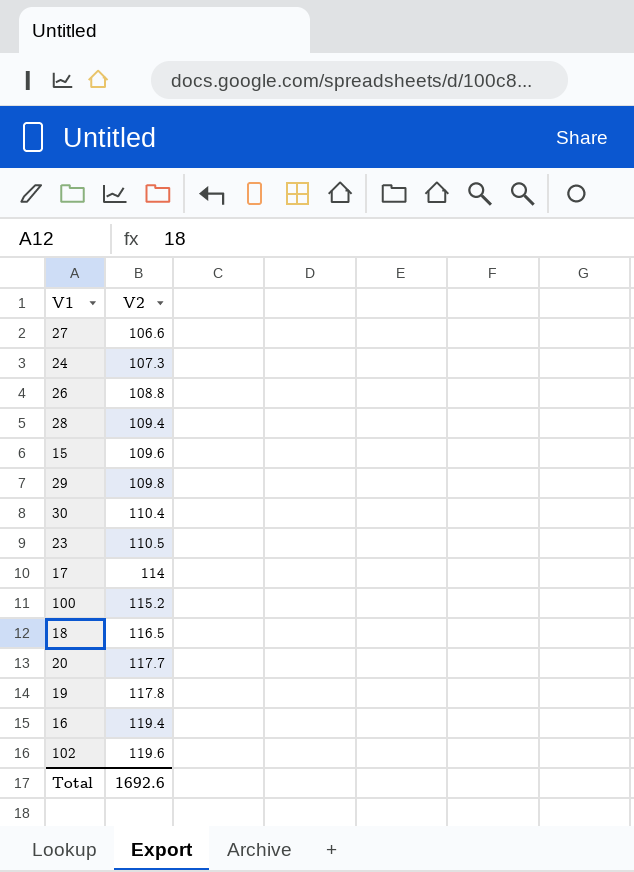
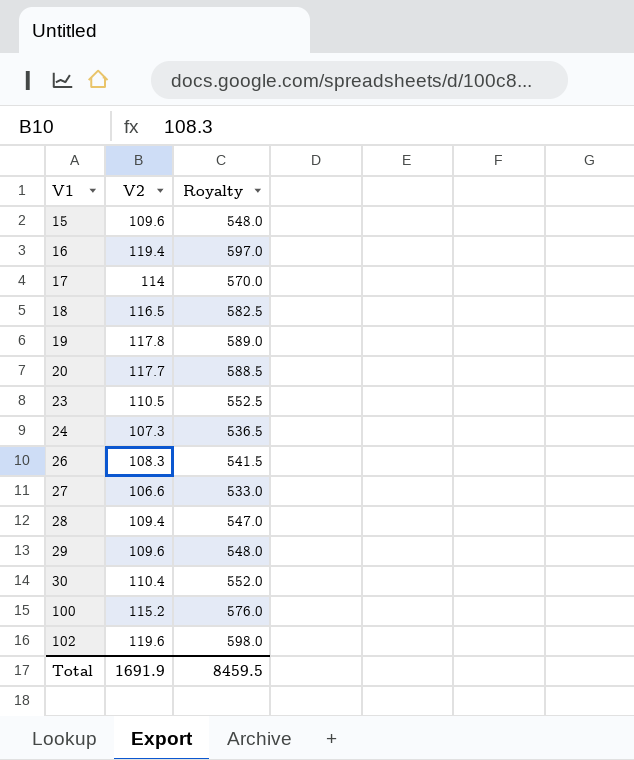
row order: V2 ascending -> V1 ascending
column Royalty | formula: none -> [V2] * 5
26 | V2: 108.8 -> 108.3
29 | V2: 109.8 -> 109.6
Total | V2: 1692.6 -> 1691.9

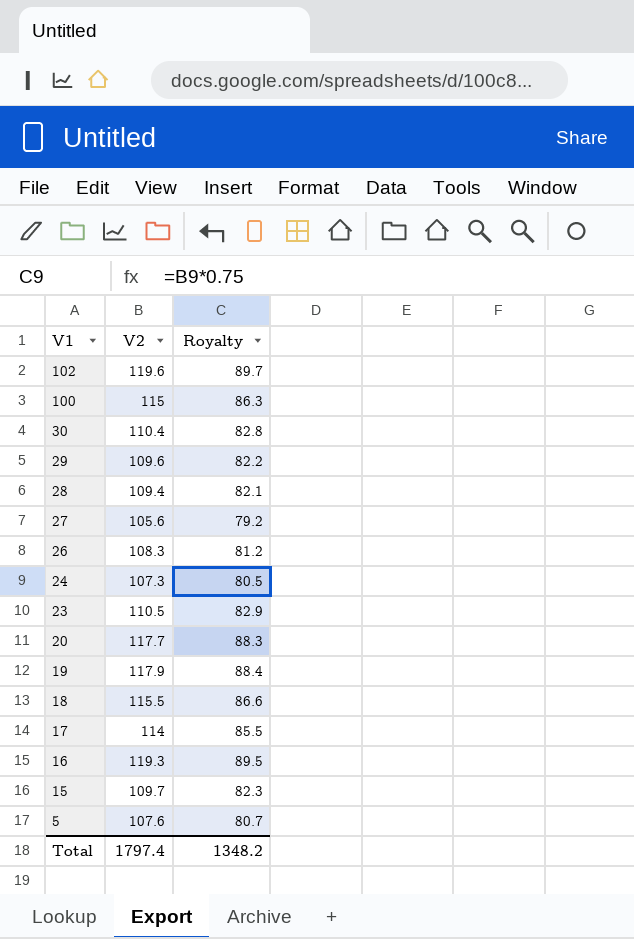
row order: V1 ascending -> V1 descending
column Royalty | formula: [V2] * 5 -> [V2] * 0.75
100 | V2: 115.2 -> 115
27 | V2: 106.6 -> 105.6
19 | V2: 117.8 -> 117.9
18 | V2: 116.5 -> 115.5
16 | V2: 119.4 -> 119.3
15 | V2: 109.6 -> 109.7
row 5: none -> 107.6 | 80.7
Total | V2: 1691.9 -> 1797.4
Total | Royalty: 8459.5 -> 1348.2

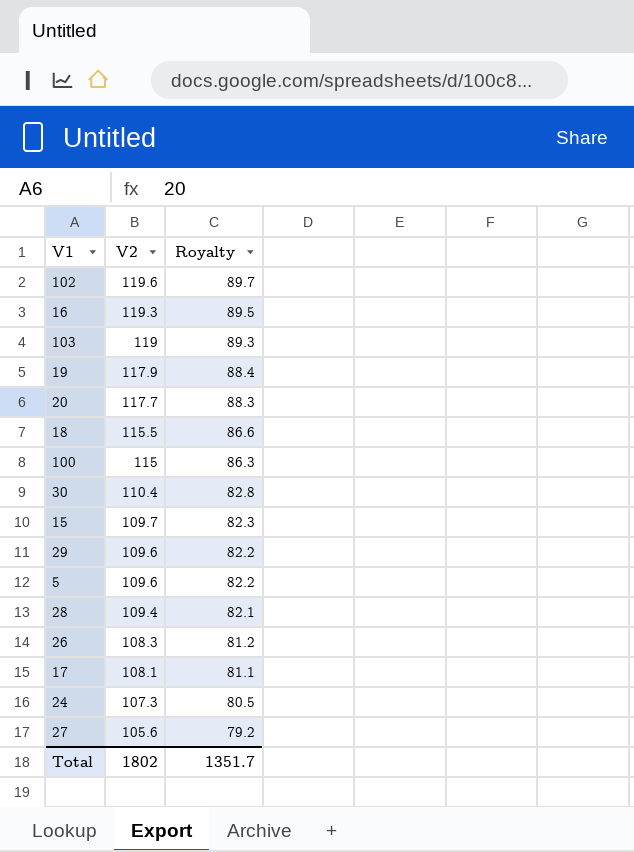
row order: V1 descending -> V2 descending
row 23: 110.5 | 82.9 -> none
row 103: none -> 119 | 89.3
5 | V2: 107.6 -> 109.6
5 | Royalty: 80.7 -> 82.2
17 | V2: 114 -> 108.1
17 | Royalty: 85.5 -> 81.1
Total | V2: 1797.4 -> 1802
Total | Royalty: 1348.2 -> 1351.7

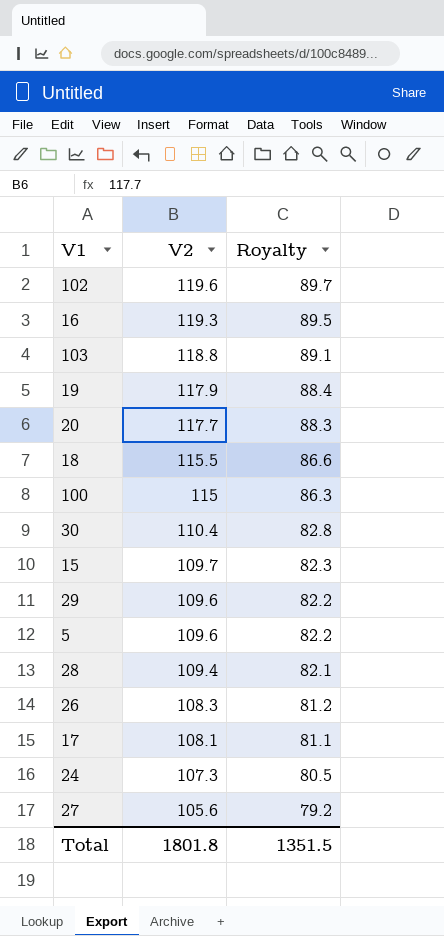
103 | V2: 119 -> 118.8
103 | Royalty: 89.3 -> 89.1
Total | V2: 1802 -> 1801.8
Total | Royalty: 1351.7 -> 1351.5

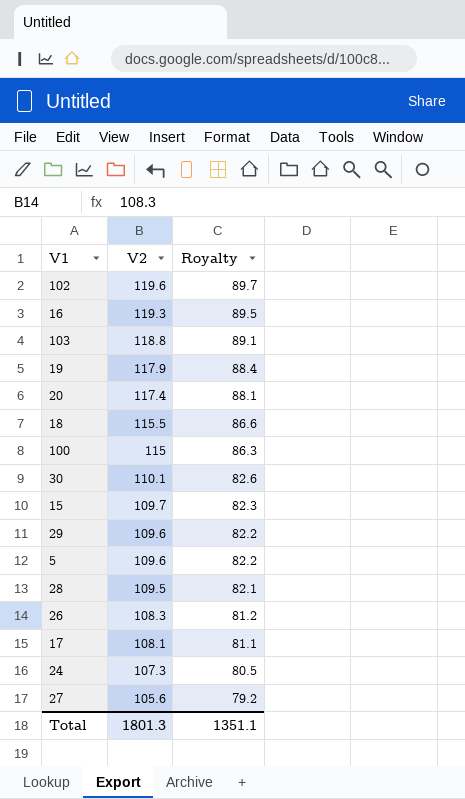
20 | V2: 117.7 -> 117.4
20 | Royalty: 88.3 -> 88.1
30 | V2: 110.4 -> 110.1
30 | Royalty: 82.8 -> 82.6
28 | V2: 109.4 -> 109.5
Total | V2: 1801.8 -> 1801.3
Total | Royalty: 1351.5 -> 1351.1

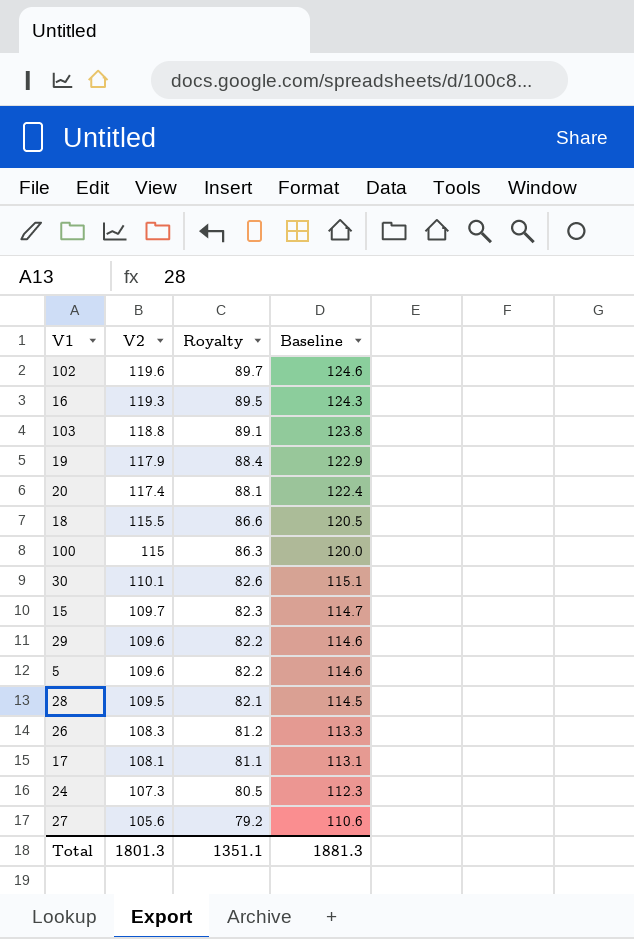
column Baseline | formula: none -> [V2] + 5

